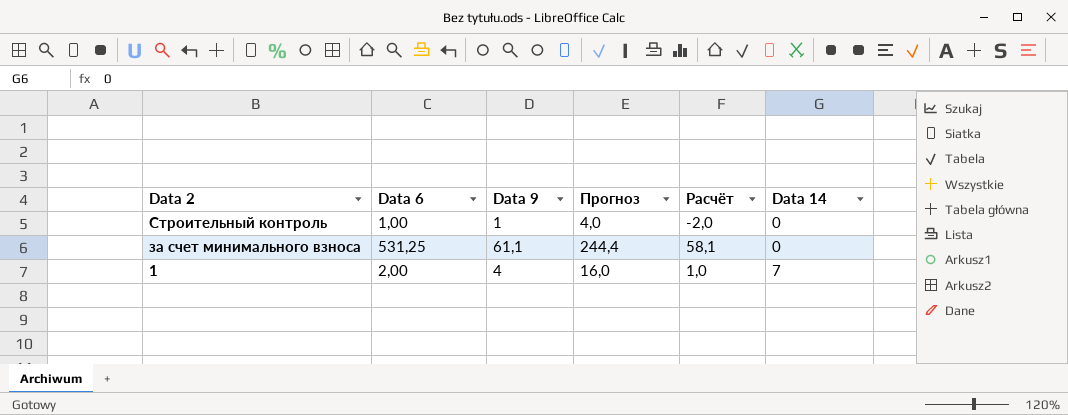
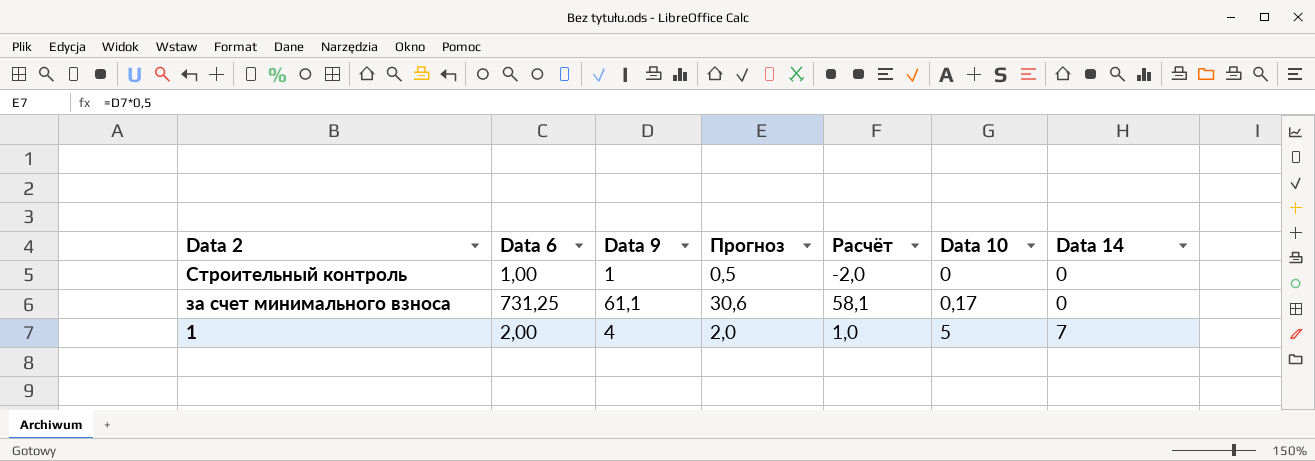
column Прогноз | formula: [Data 9] * 4 -> [Data 9] * 0,5
column Data 10 | position: none -> 6
за счет минимального взноса | Data 6: 531,25 -> 731,25

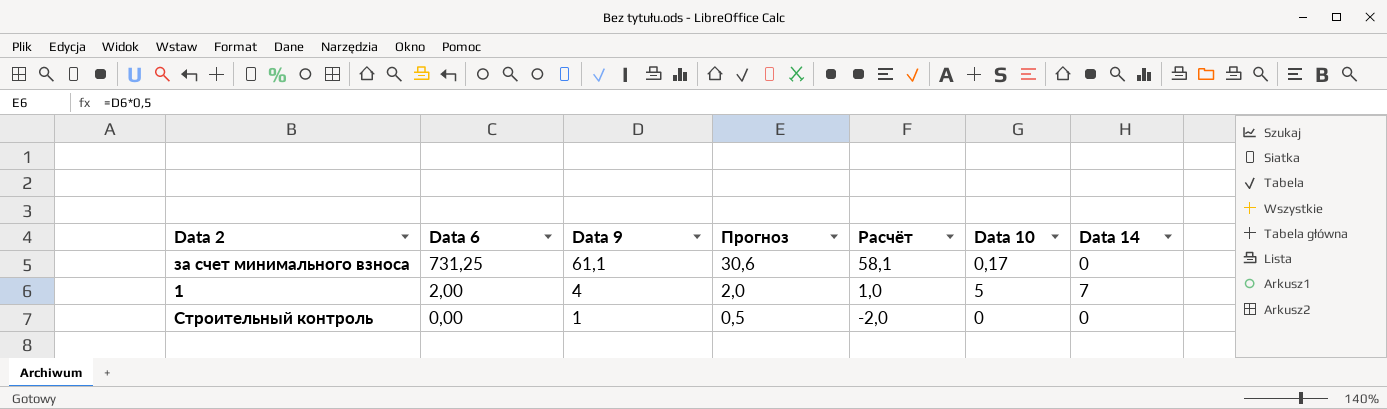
row order: Data 2 descending -> Data 6 descending
Строительный контроль | Data 6: 1,00 -> 0,00

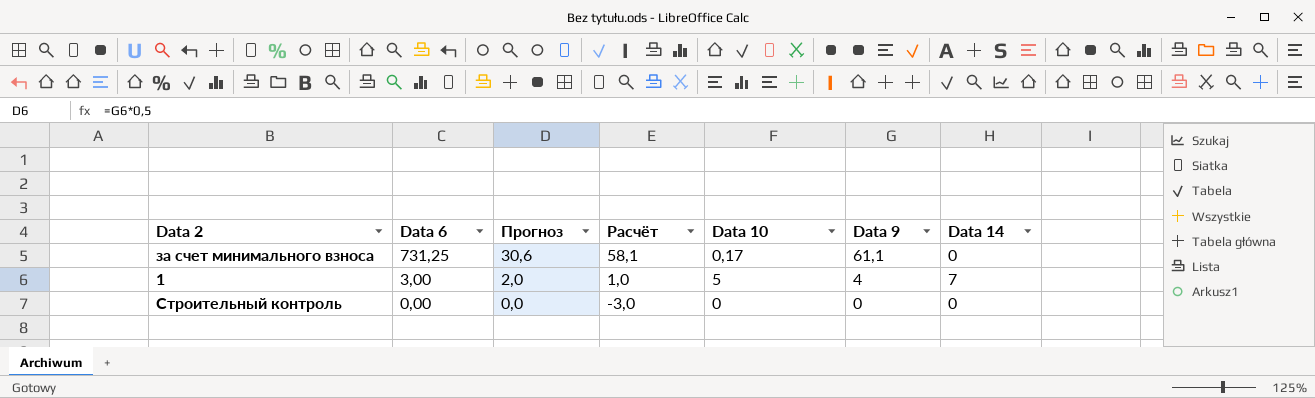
column Data 9 | position: 3 -> 6
1 | Data 6: 2,00 -> 3,00
Строительный контроль | Прогноз: 0,5 -> 0,0
Строительный контроль | Расчёт: -2,0 -> -3,0
Строительный контроль | Data 9: 1 -> 0

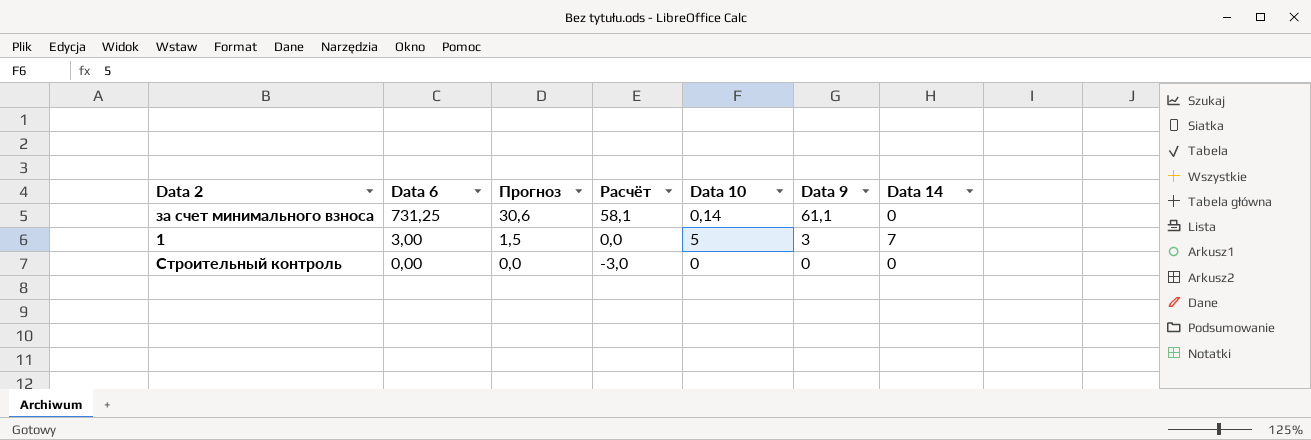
за счет минимального взноса | Data 10: 0,17 -> 0,14
1 | Прогноз: 2,0 -> 1,5
1 | Расчёт: 1,0 -> 0,0
1 | Data 9: 4 -> 3

